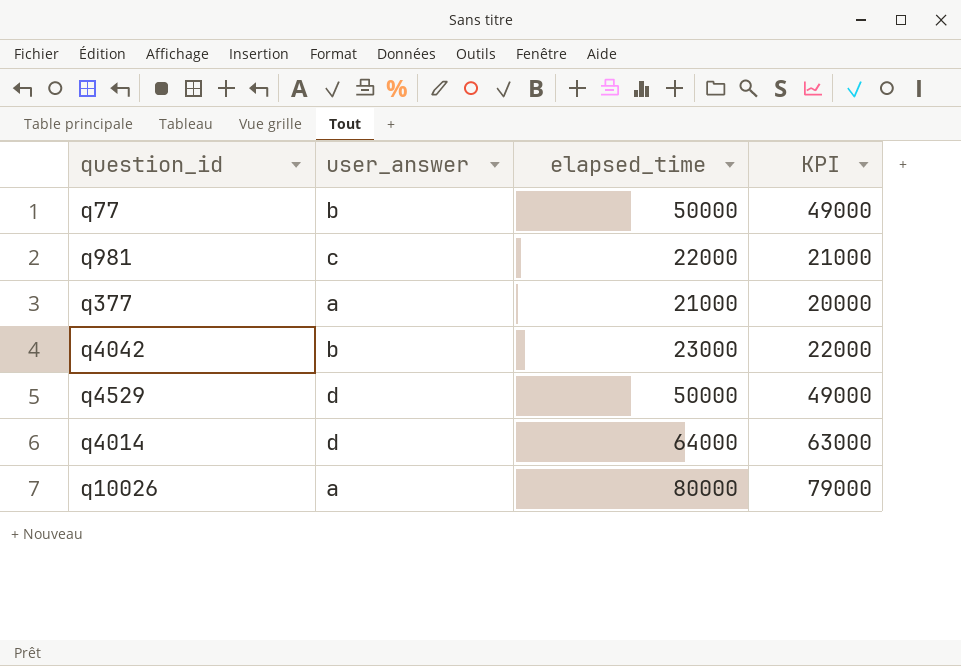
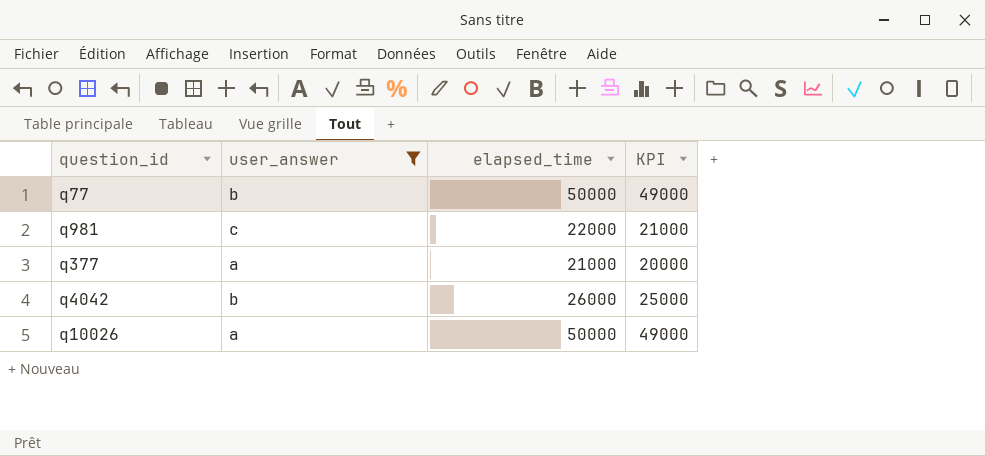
filter: none -> user_answer != d
q4042 | elapsed_time: 23000 -> 26000
q4042 | KPI: 22000 -> 25000
q10026 | elapsed_time: 80000 -> 50000
q10026 | KPI: 79000 -> 49000

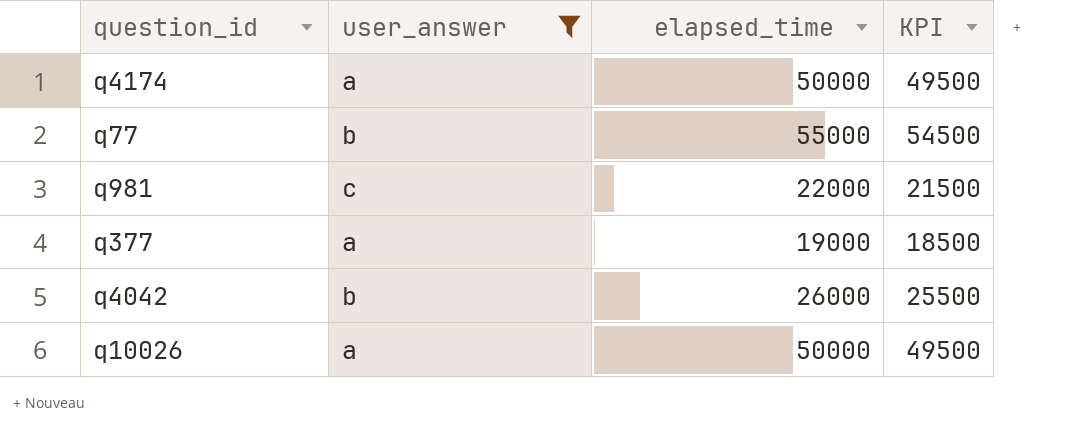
column KPI | formula: [elapsed_time] - 1000 -> [elapsed_time] - 500
row q4174: none -> a | 50000 | 49500
q77 | elapsed_time: 50000 -> 55000
q377 | elapsed_time: 21000 -> 19000

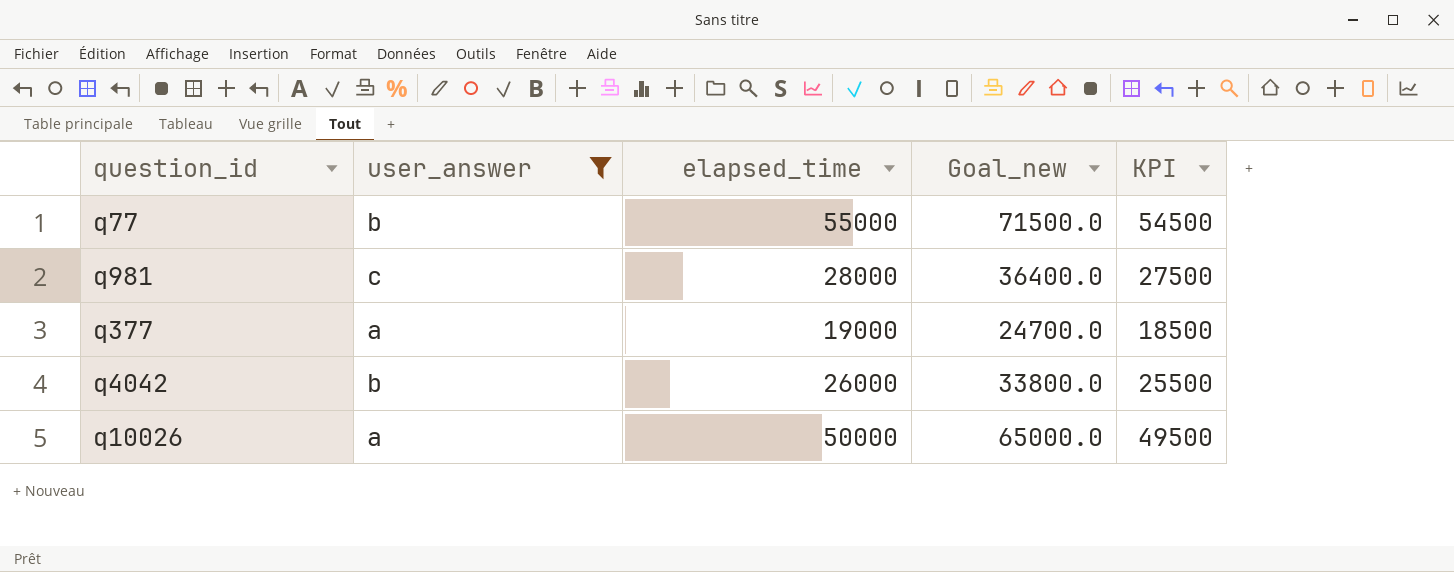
column Goal_new | formula: none -> [elapsed_time] * 1.3
row q4174: a | 50000 | 49500 -> none
q981 | elapsed_time: 22000 -> 28000
q981 | KPI: 21500 -> 27500

